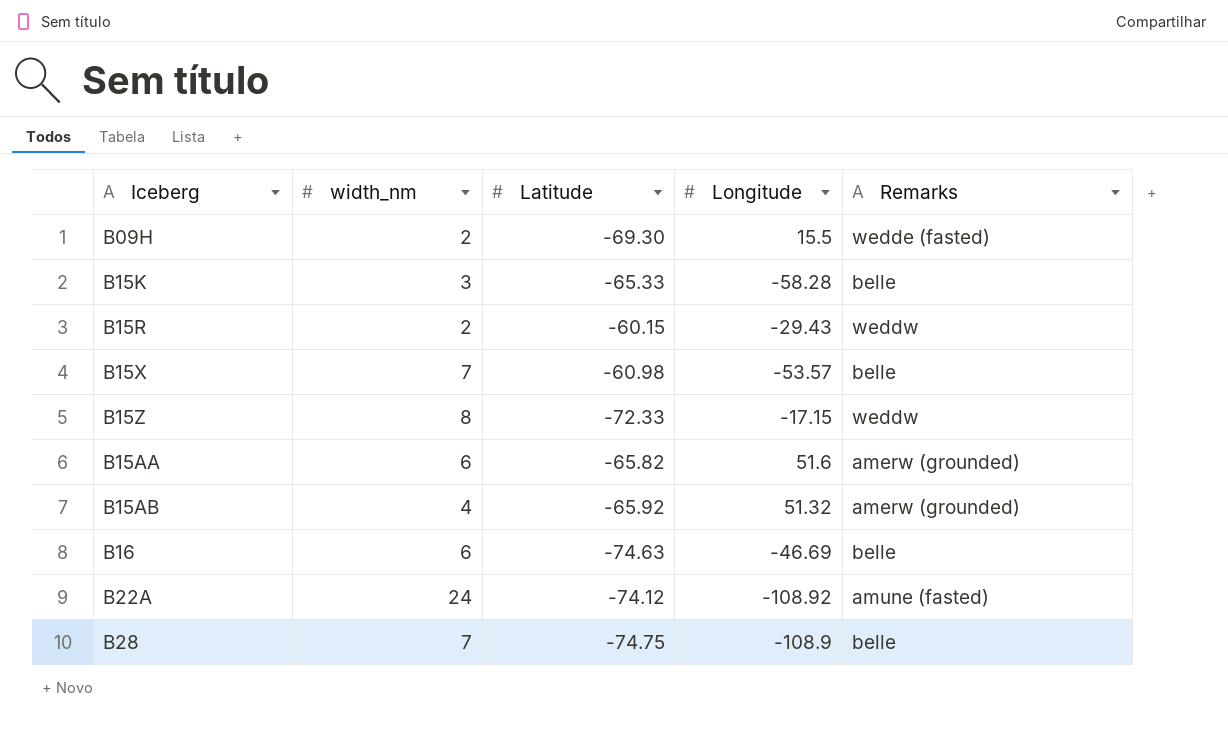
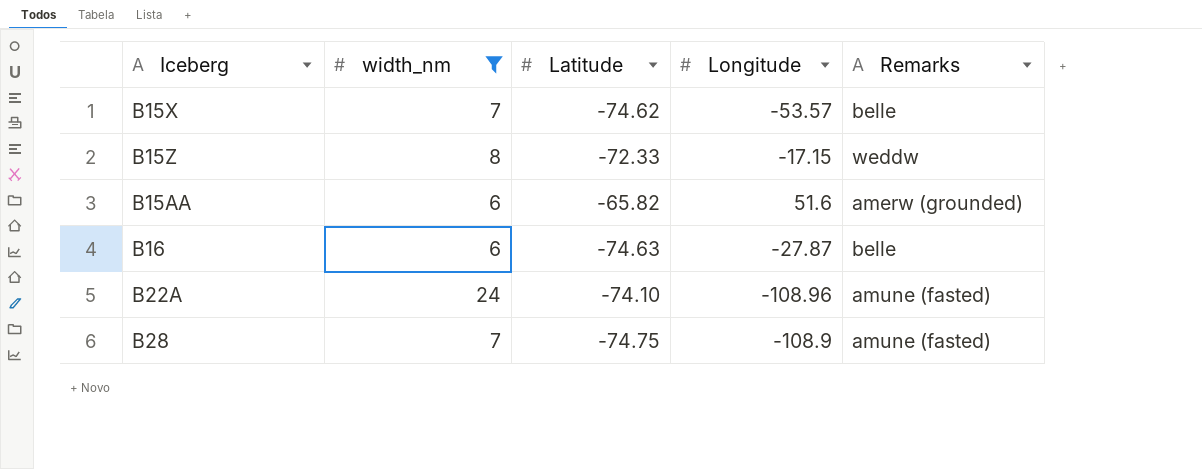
filter: none -> width_nm >= 6
B15X | Latitude: -60.98 -> -74.62
B16 | Longitude: -46.69 -> -27.87
B22A | Latitude: -74.12 -> -74.10
B22A | Longitude: -108.92 -> -108.96
B28 | Remarks: belle -> amune (fasted)

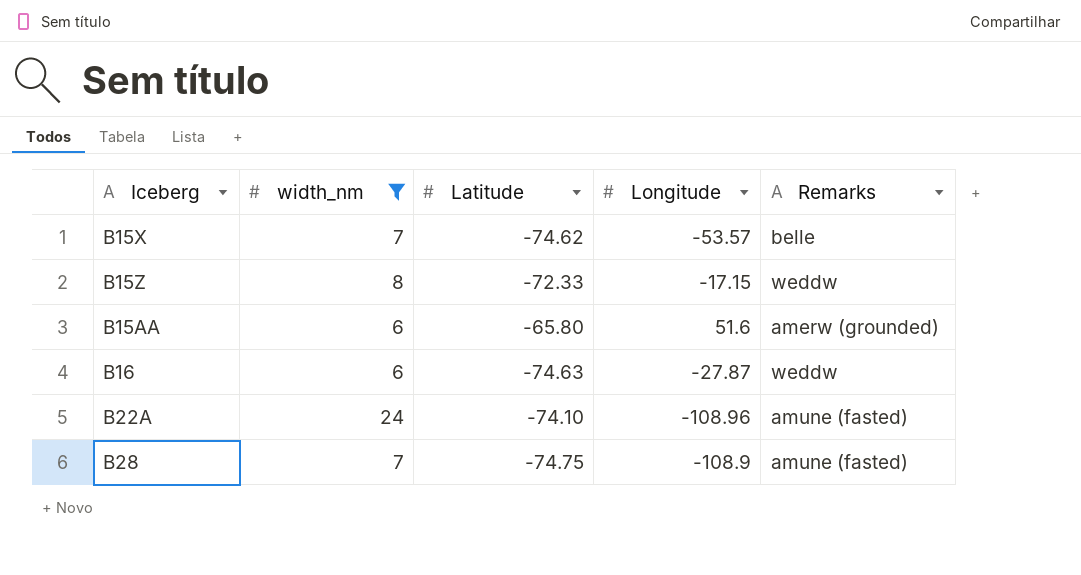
B15AA | Latitude: -65.82 -> -65.80
B16 | Remarks: belle -> weddw

